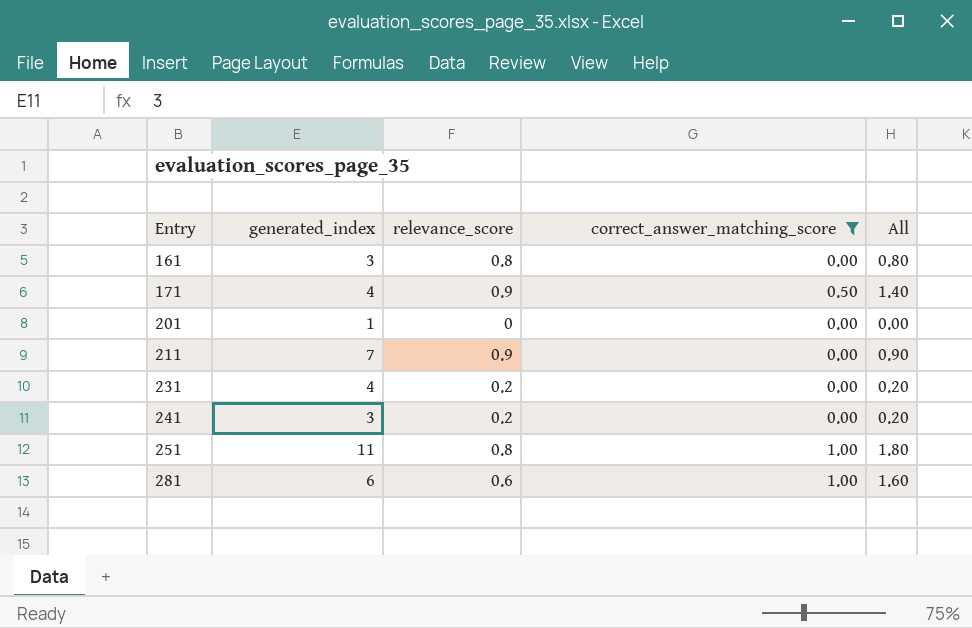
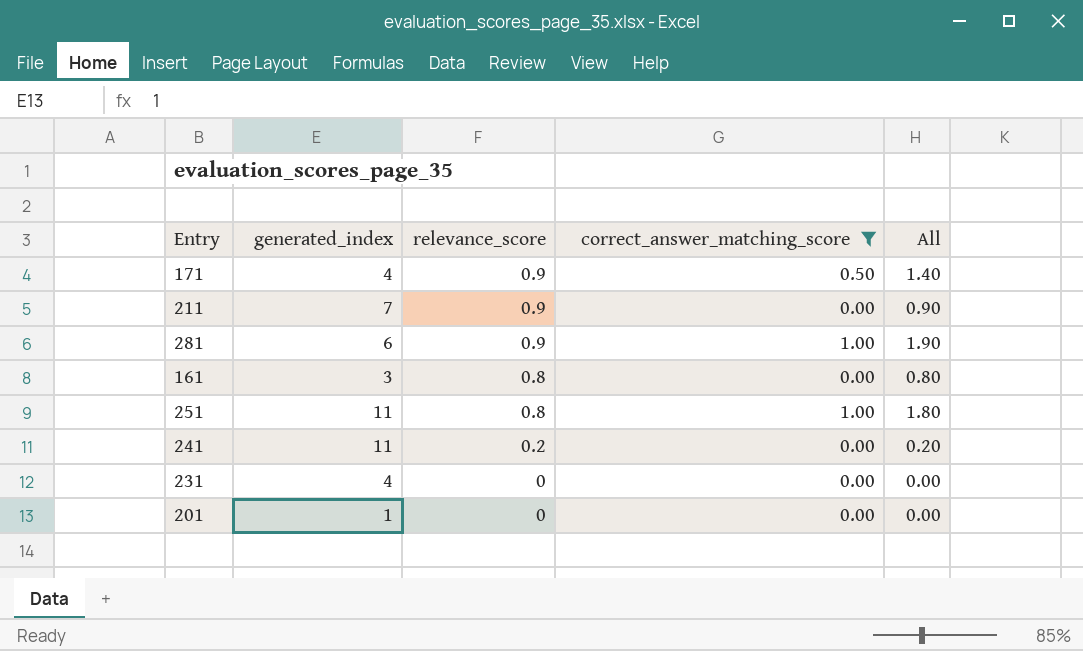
row order: Entry ascending -> relevance_score descending
281 | relevance_score: 0.6 -> 0.9
281 | All: 1.60 -> 1.90
241 | generated_index: 3 -> 11
231 | relevance_score: 0.2 -> 0
231 | All: 0.20 -> 0.00

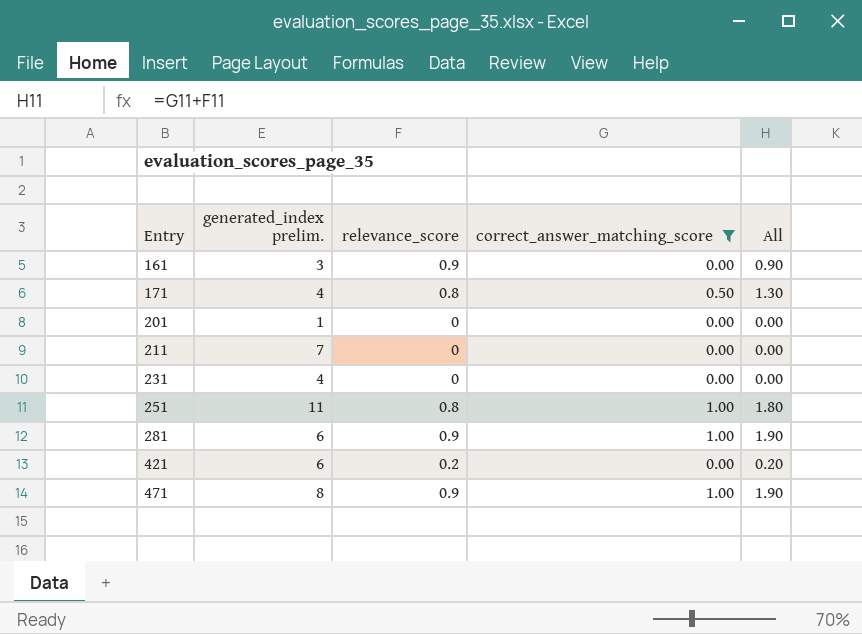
row order: relevance_score descending -> Entry ascending
column name: generated_index -> generated_index prelim.
row 241: 11 | 0.2 | 0.00 | 0.20 -> none
161 | relevance_score: 0.8 -> 0.9
161 | All: 0.80 -> 0.90
171 | relevance_score: 0.9 -> 0.8
171 | All: 1.40 -> 1.30
211 | relevance_score: 0.9 -> 0
211 | All: 0.90 -> 0.00
row 421: none -> 6 | 0.2 | 0.00 | 0.20
row 471: none -> 8 | 0.9 | 1.00 | 1.90

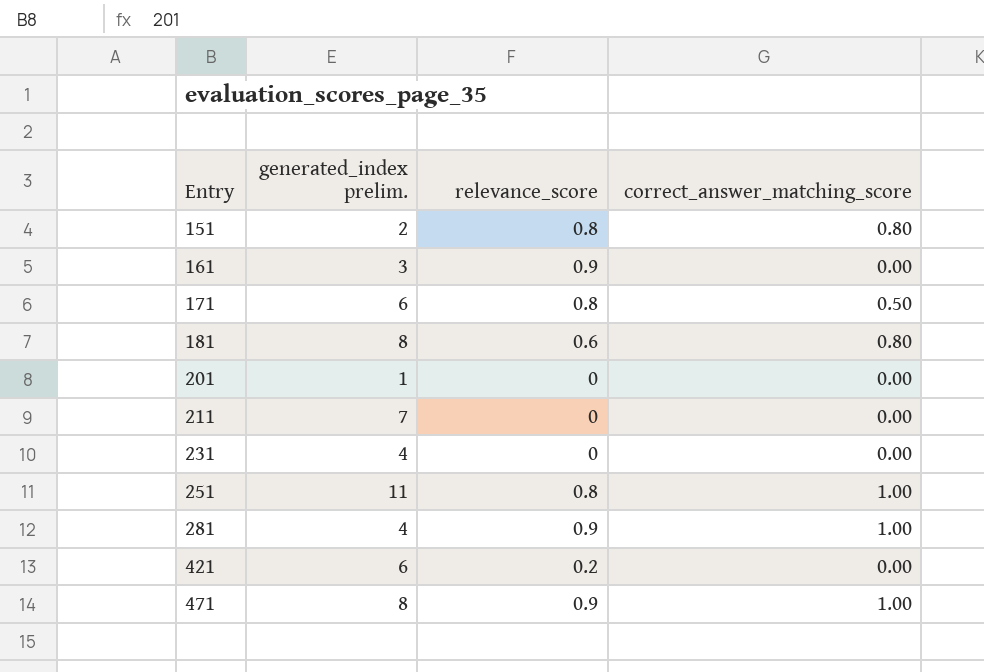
filter: correct_answer_matching_score != 0.80 -> none
column All | formula: [relevance_score] + [correct_answer_matching_score] -> none
171 | generated_index prelim.: 4 -> 6
281 | generated_index prelim.: 6 -> 4

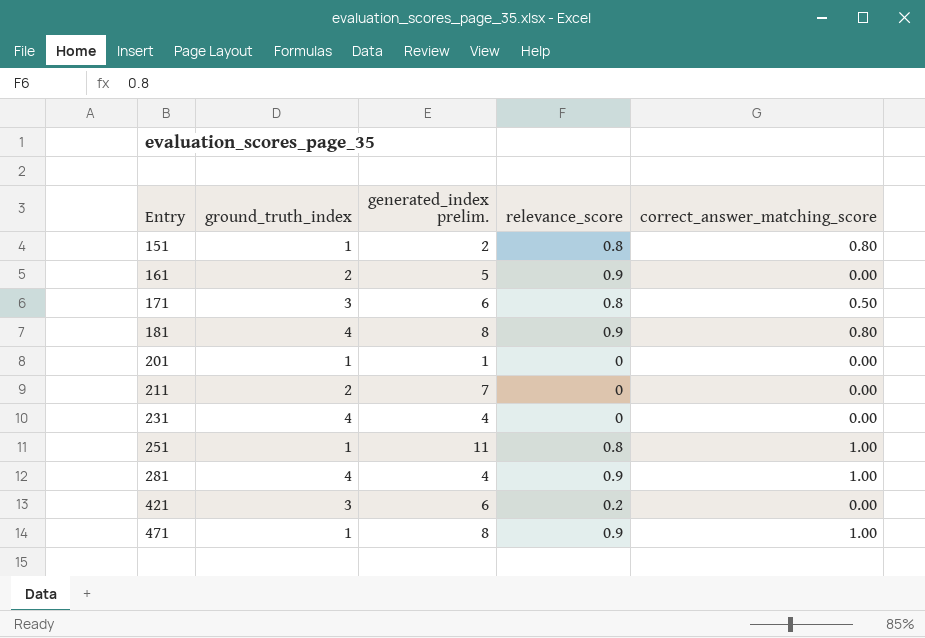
column ground_truth_index | position: none -> 2
161 | generated_index prelim.: 3 -> 5
181 | relevance_score: 0.6 -> 0.9

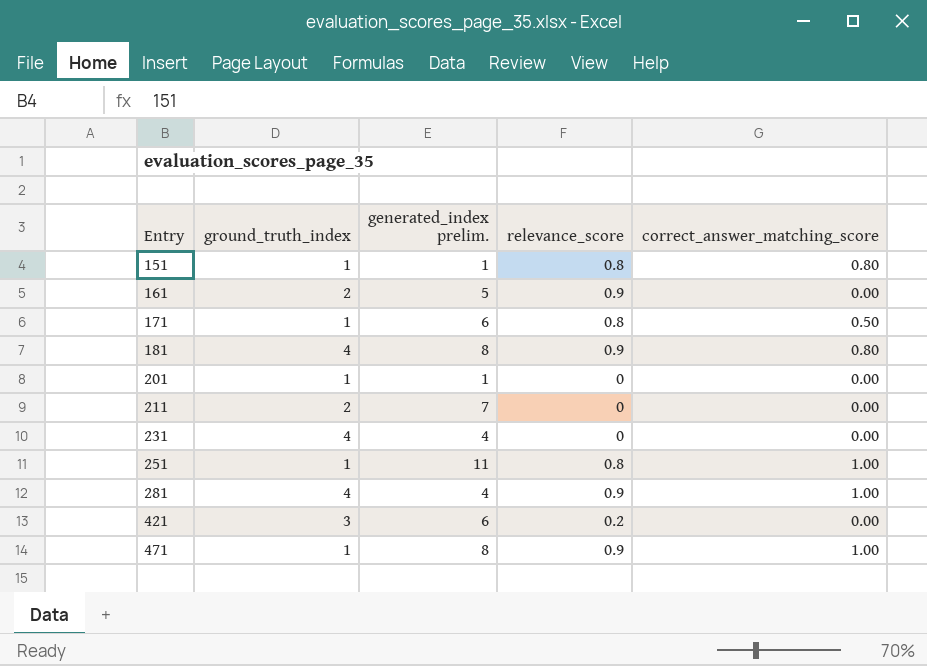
151 | generated_index prelim.: 2 -> 1
171 | ground_truth_index: 3 -> 1

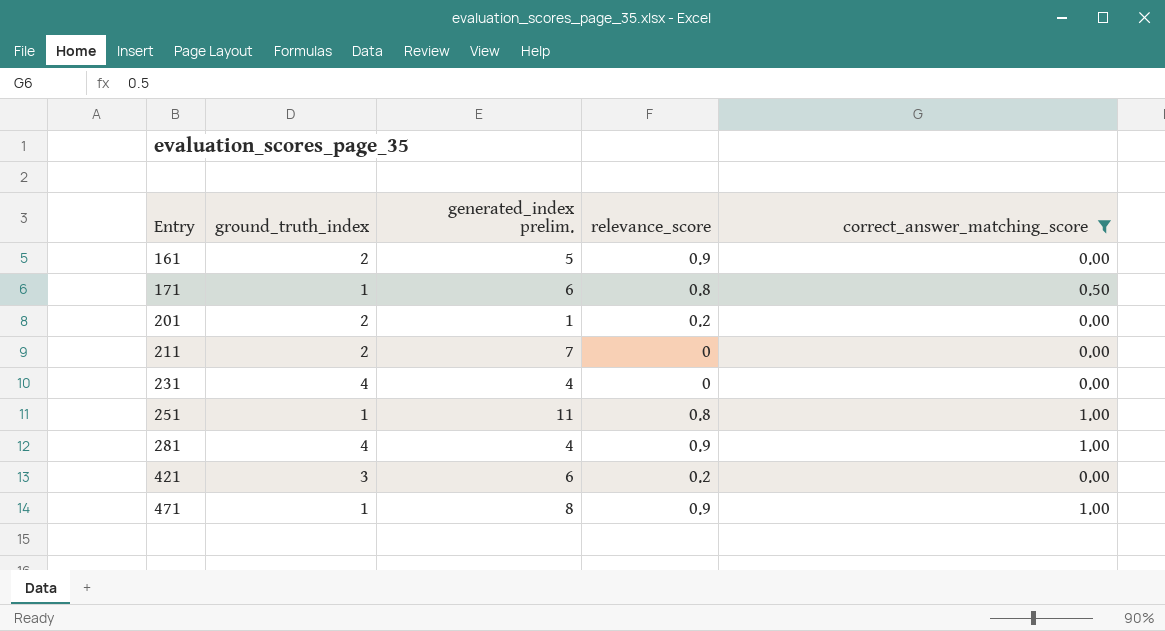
filter: none -> correct_answer_matching_score != 0.80
201 | ground_truth_index: 1 -> 2
201 | relevance_score: 0 -> 0.2

